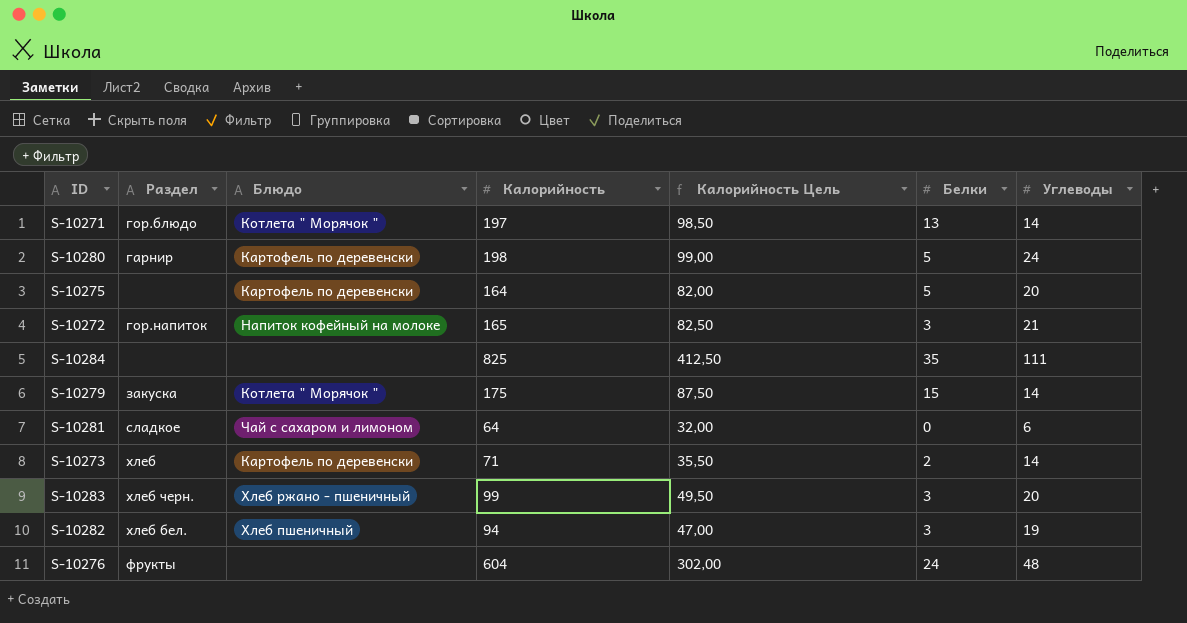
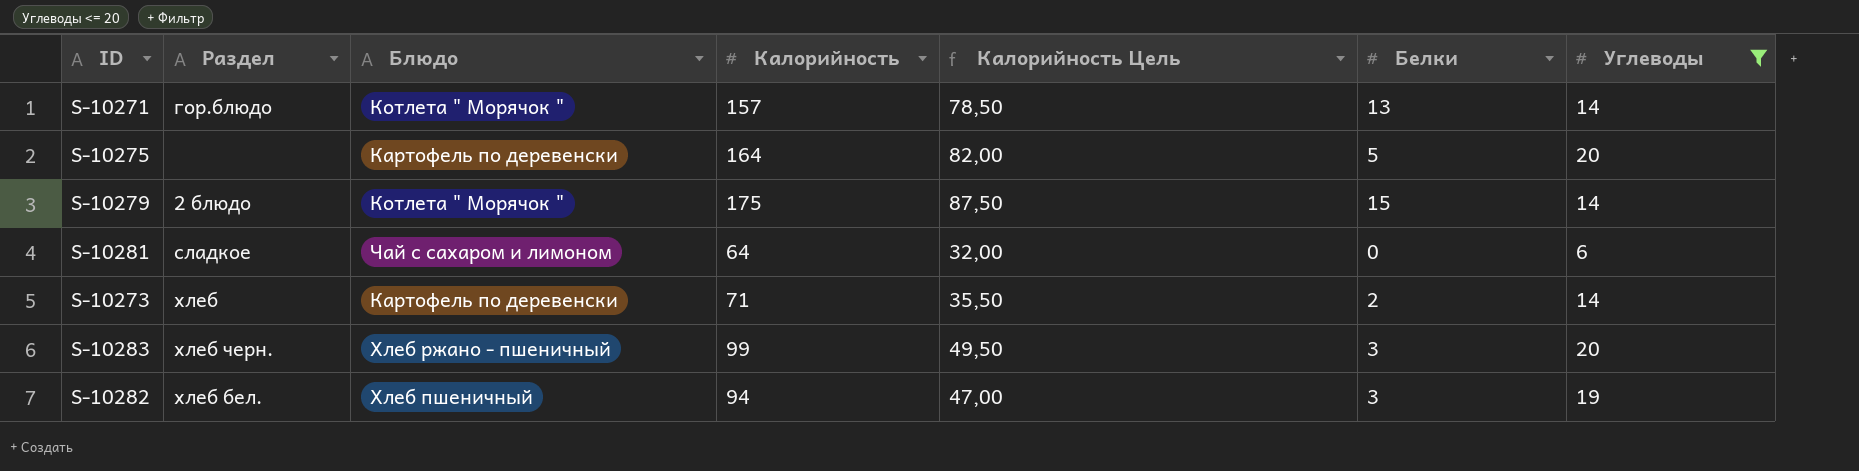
filter: none -> Углеводы <= 20
S-10271 | Калорийность: 197 -> 157
S-10271 | Калорийность Цель: 98,50 -> 78,50
S-10279 | Раздел: закуска -> 2 блюдо

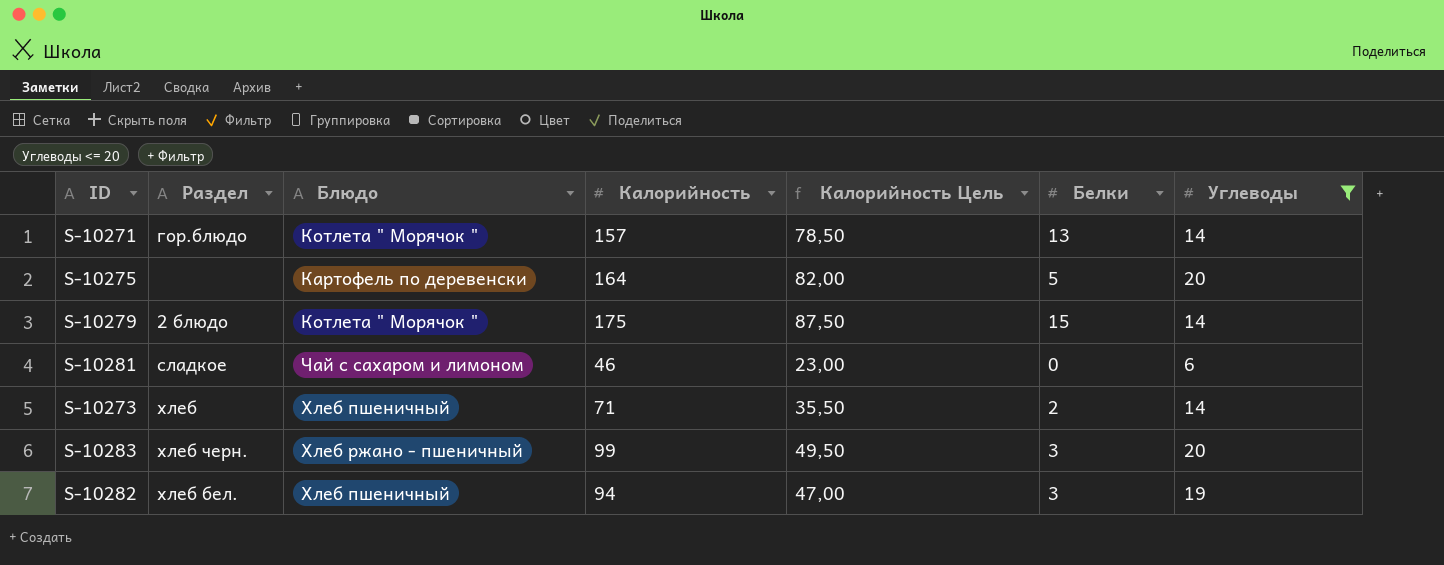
S-10281 | Калорийность: 64 -> 46
S-10281 | Калорийность Цель: 32,00 -> 23,00
S-10273 | Блюдо: Картофель по деревенски -> Хлеб пшеничный

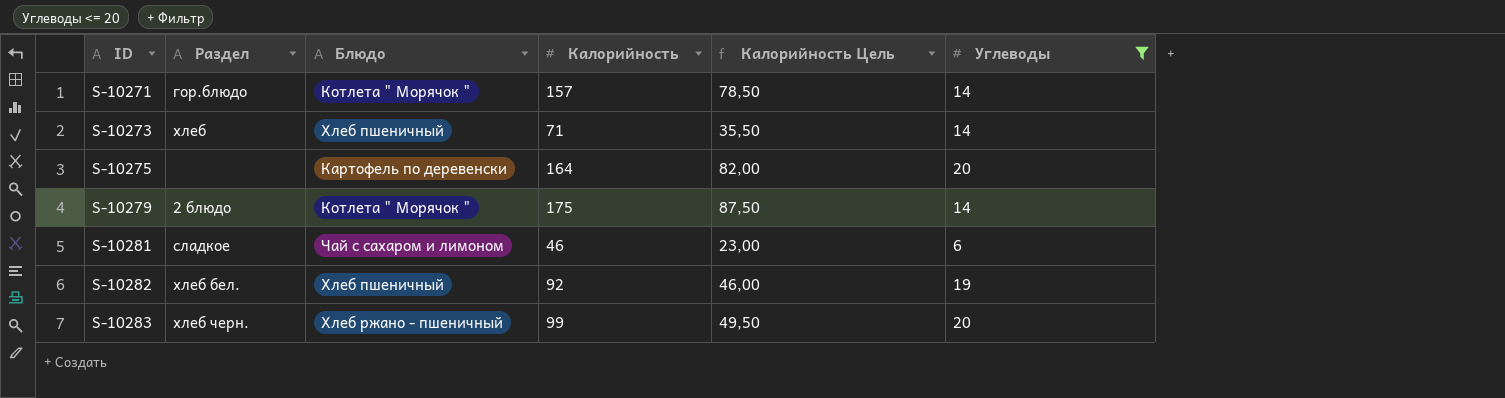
row order: none -> ID ascending
column Белки | position: 6 -> none
S-10282 | Калорийность: 94 -> 92
S-10282 | Калорийность Цель: 47,00 -> 46,00

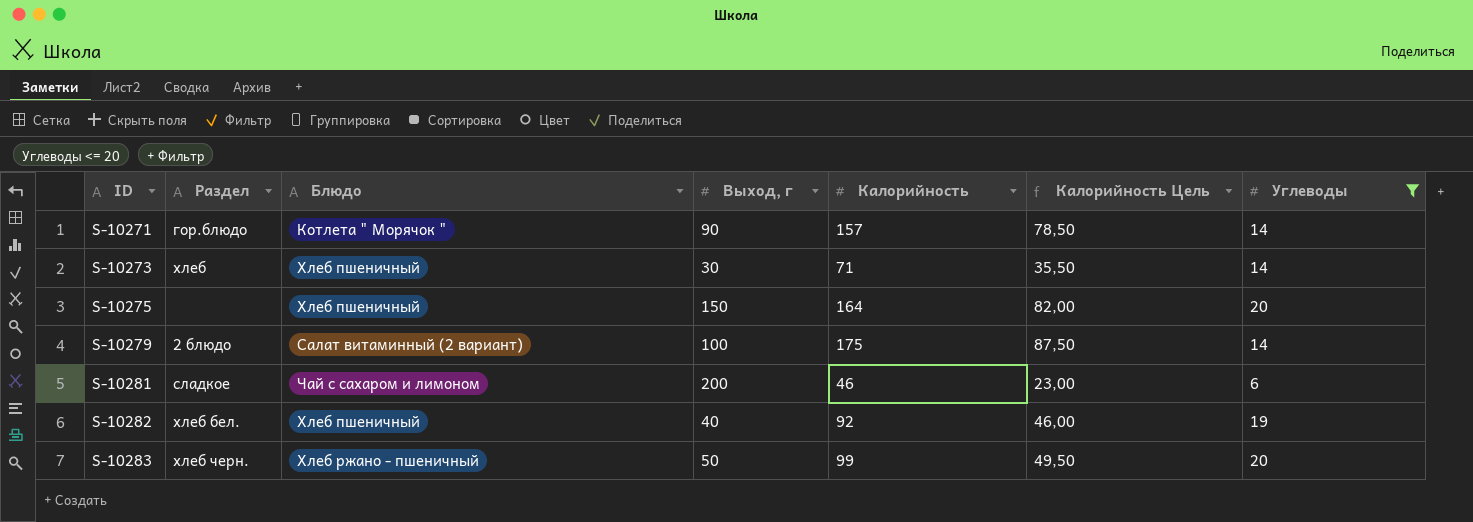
column Выход, г | position: none -> 4
S-10275 | Блюдо: Картофель по деревенски -> Хлеб пшеничный
S-10279 | Блюдо: Котлета " Морячок " -> Салат витаминный (2 вариант)

